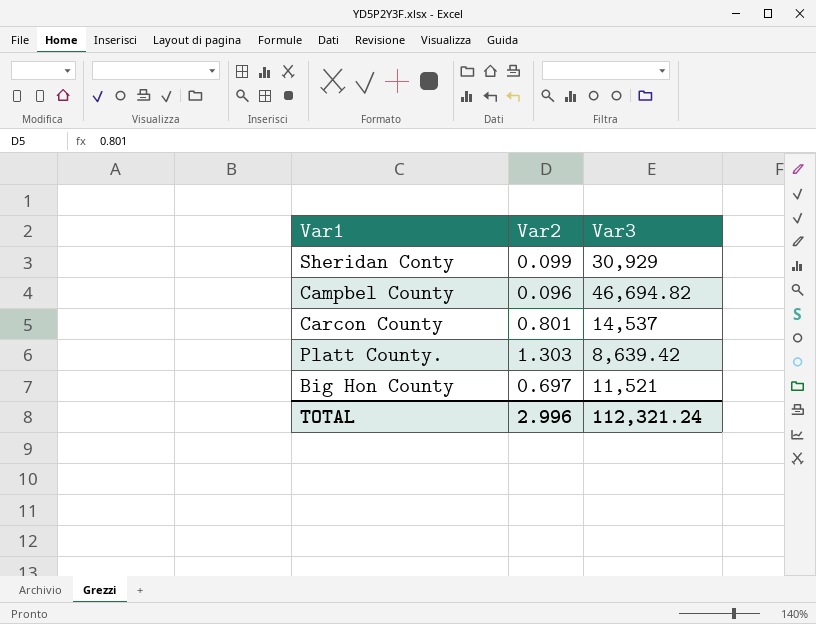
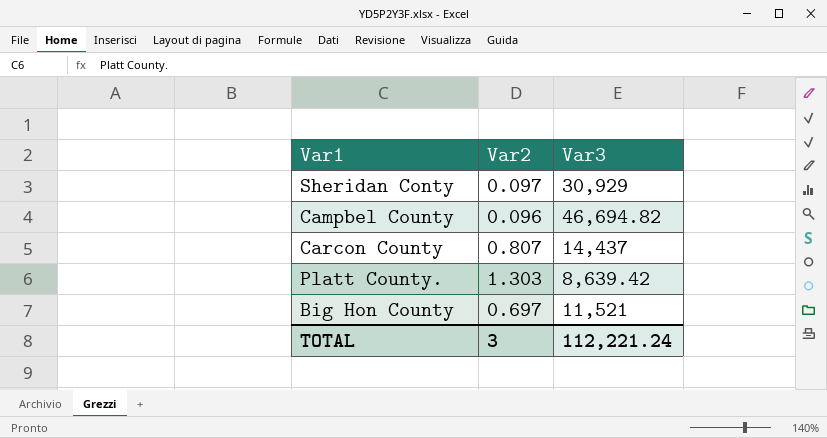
Sheridan Conty | Var2: 0.099 -> 0.097
Carcon County | Var2: 0.801 -> 0.807
Carcon County | Var3: 14,537 -> 14,437
TOTAL | Var2: 2.996 -> 3
TOTAL | Var3: 112,321.24 -> 112,221.24

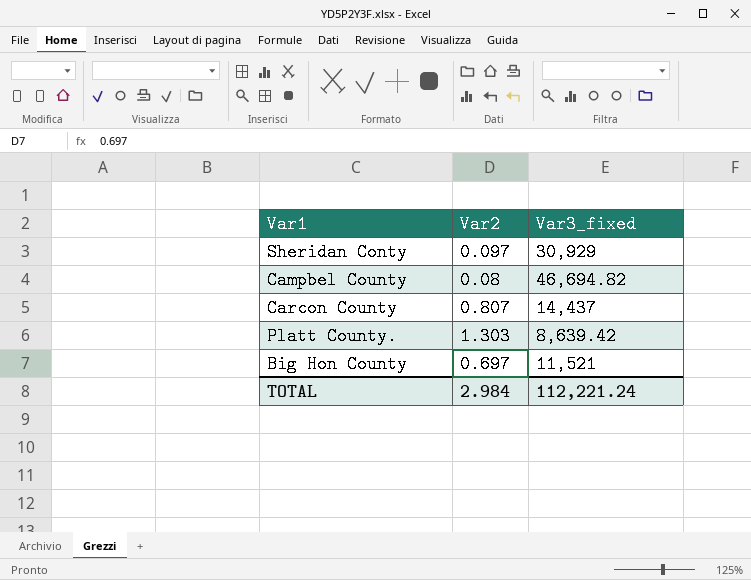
column name: Var3 -> Var3_fixed
Campbel County | Var2: 0.096 -> 0.08
TOTAL | Var2: 3 -> 2.984

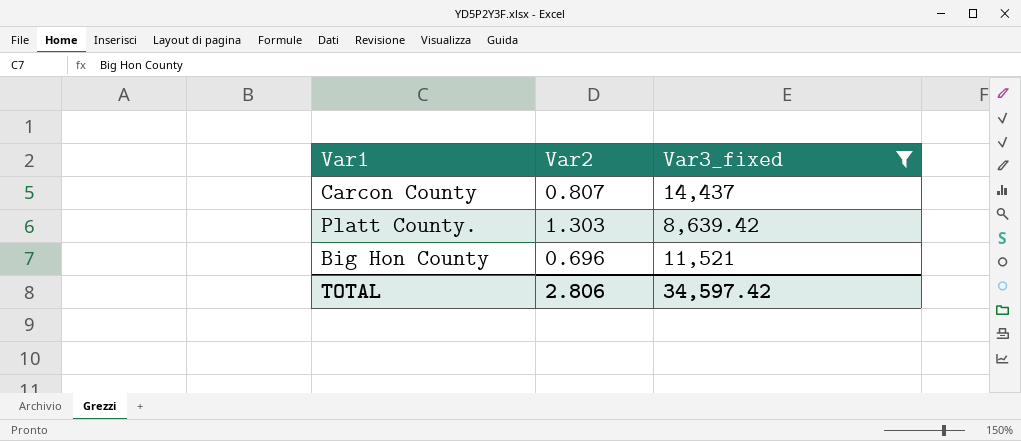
filter: none -> Var3_fixed <= 14,437
Big Hon County | Var2: 0.697 -> 0.696
TOTAL | Var2: 2.984 -> 2.806
TOTAL | Var3_fixed: 112,221.24 -> 34,597.42

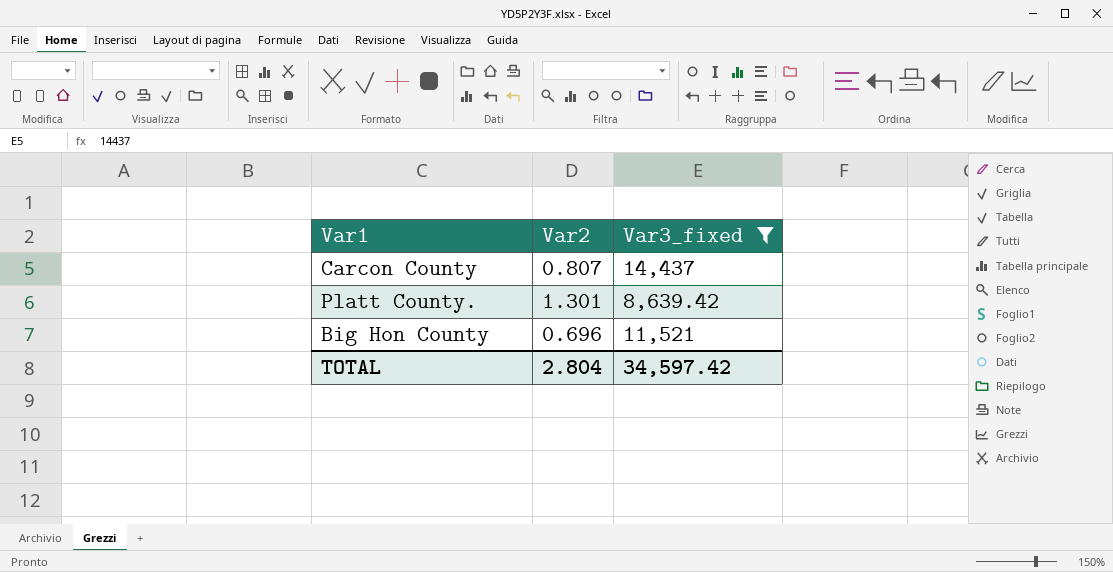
Platt County. | Var2: 1.303 -> 1.301
TOTAL | Var2: 2.806 -> 2.804

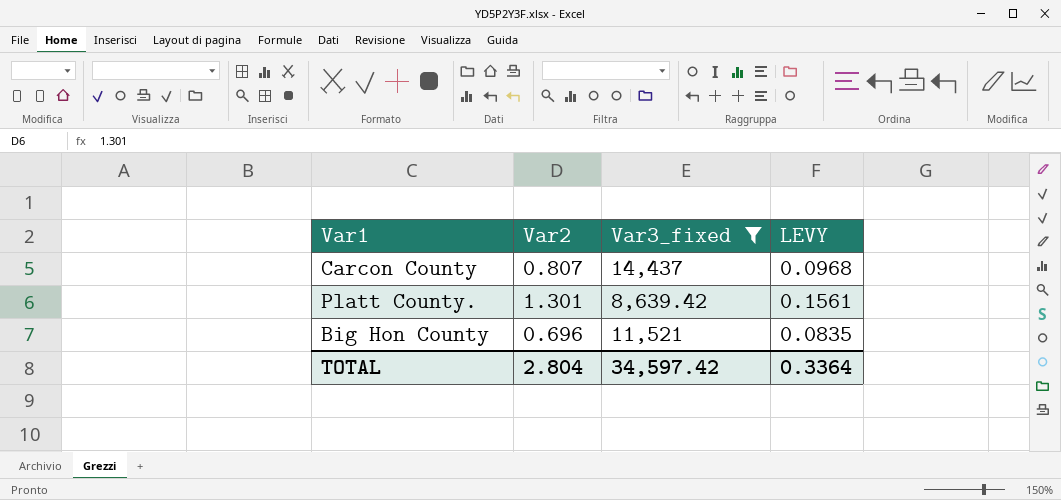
column LEVY | formula: none -> [Var2] * 0.12

